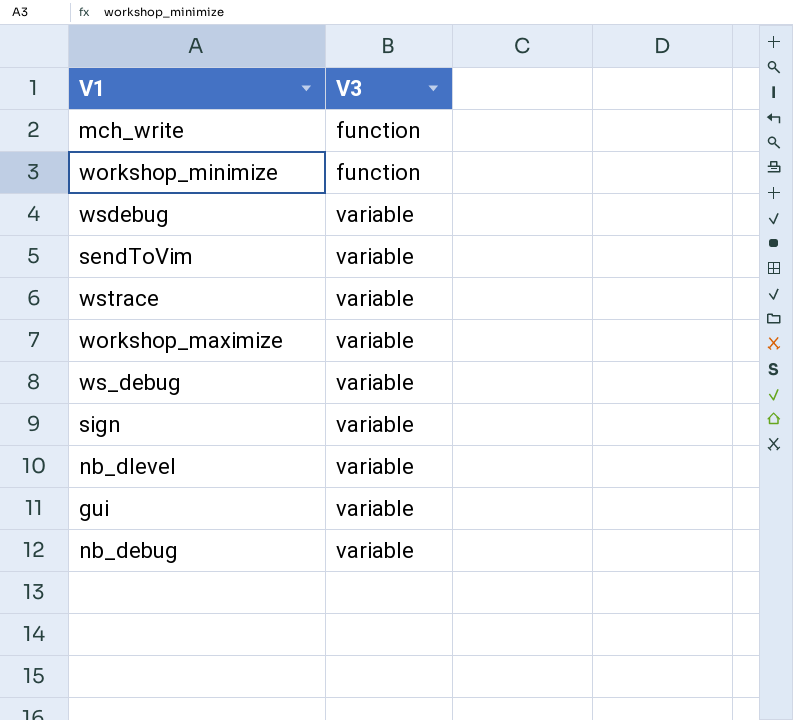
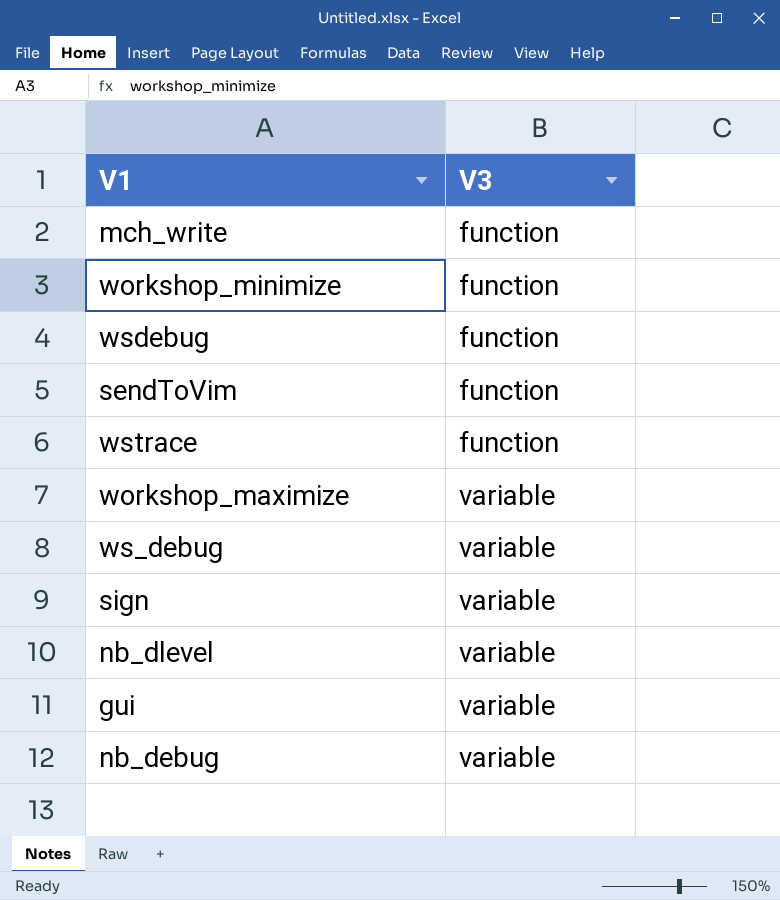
wsdebug | V3: variable -> function
sendToVim | V3: variable -> function
wstrace | V3: variable -> function

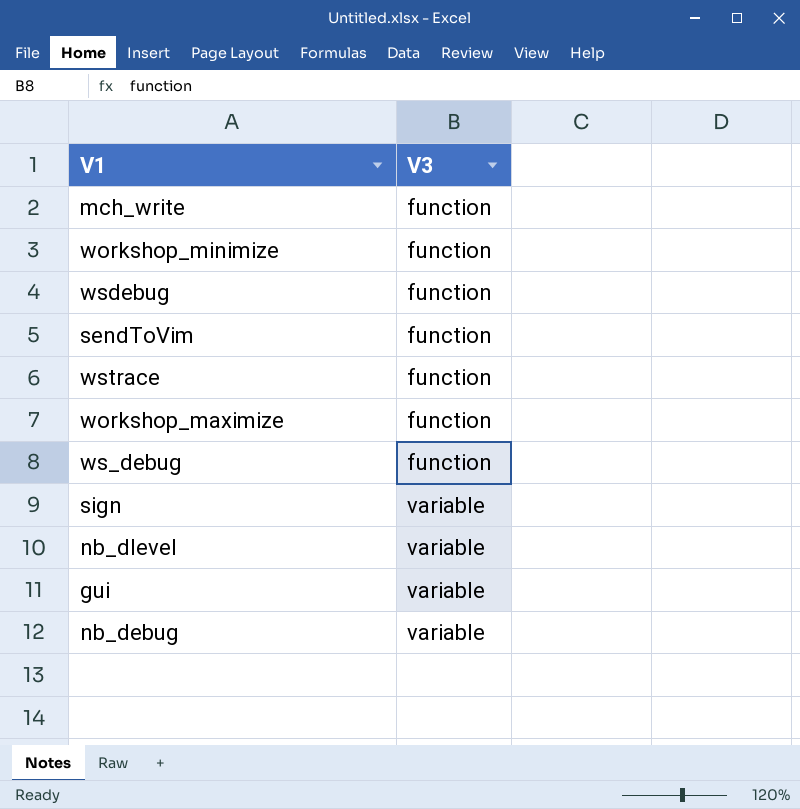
workshop_maximize | V3: variable -> function
ws_debug | V3: variable -> function

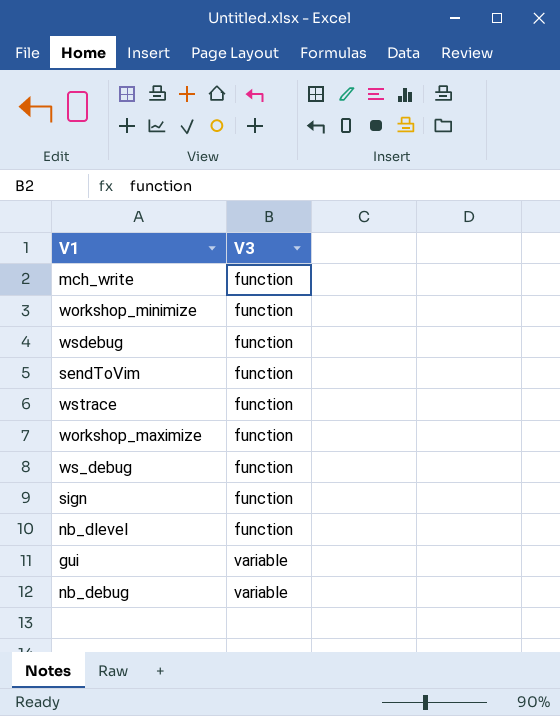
sign | V3: variable -> function
nb_dlevel | V3: variable -> function

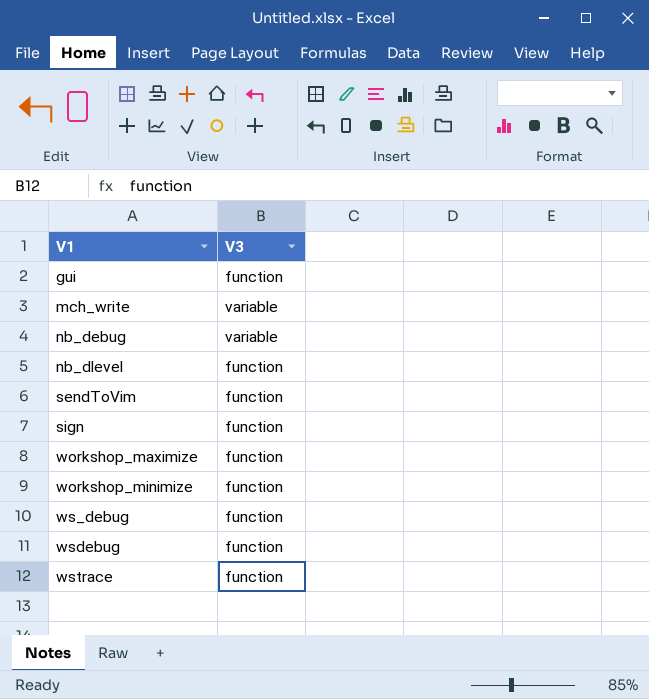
row order: V3 ascending -> V1 ascending
gui | V3: variable -> function
mch_write | V3: function -> variable

